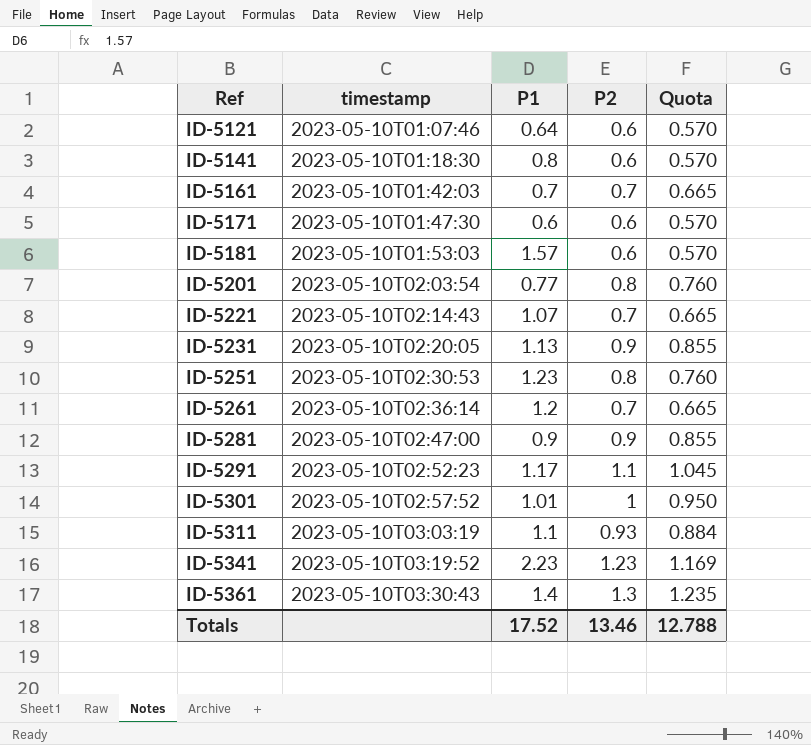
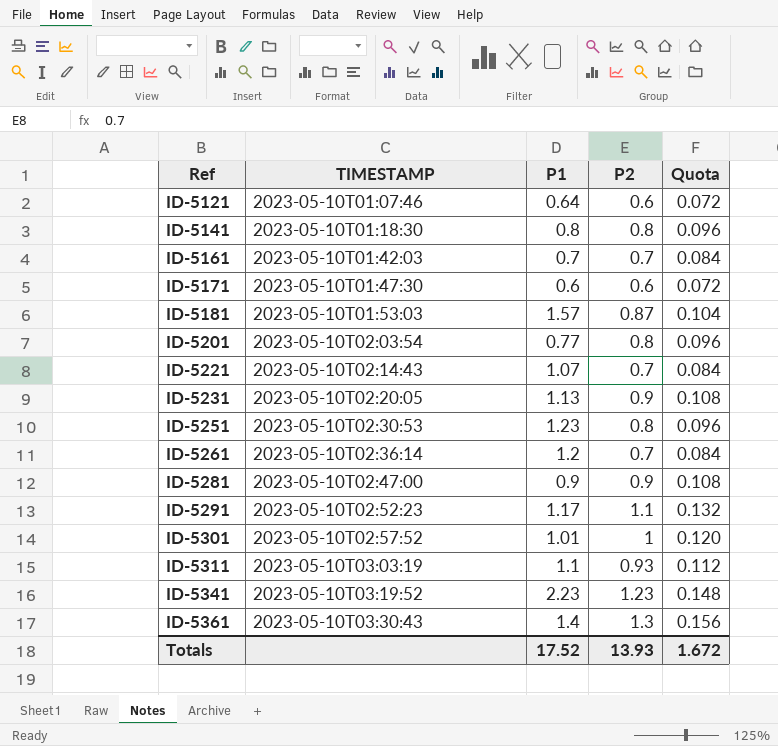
column name: timestamp -> TIMESTAMP
column Quota | formula: [P2] * 0.95 -> [P2] * 0.12
ID-5141 | P2: 0.6 -> 0.8
ID-5181 | P2: 0.6 -> 0.87
Totals | P2: 13.46 -> 13.93
Totals | Quota: 12.788 -> 1.672

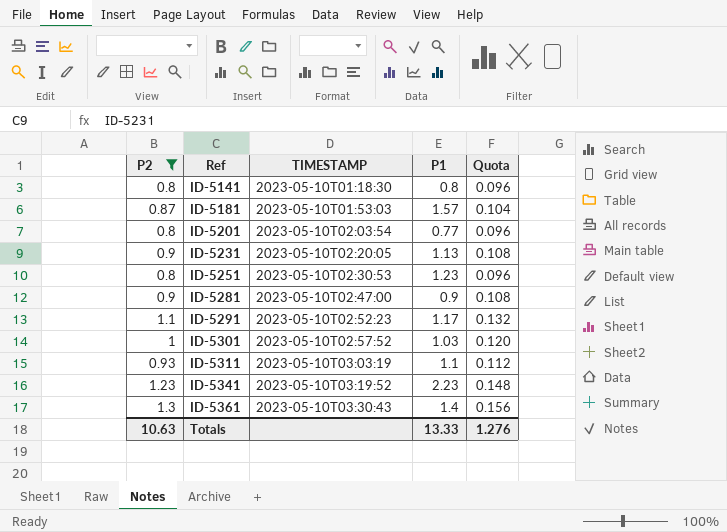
filter: none -> P2 >= 0.8
column P2 | position: 4 -> 1
ID-5301 | P1: 1.01 -> 1.03
Totals | P2: 13.93 -> 10.63
Totals | P1: 17.52 -> 13.33
Totals | Quota: 1.672 -> 1.276

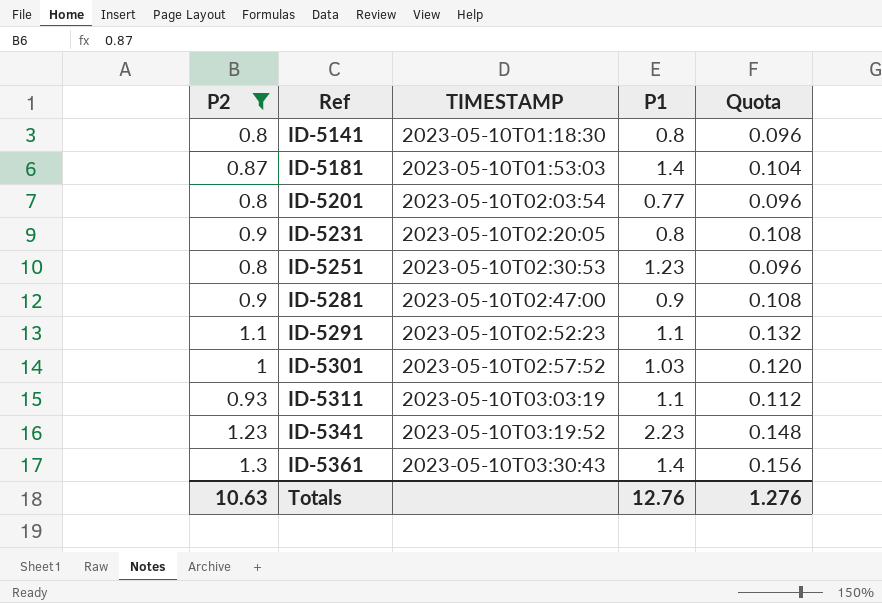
ID-5181 | P1: 1.57 -> 1.4
ID-5231 | P1: 1.13 -> 0.8
ID-5291 | P1: 1.17 -> 1.1
Totals | P1: 13.33 -> 12.76

